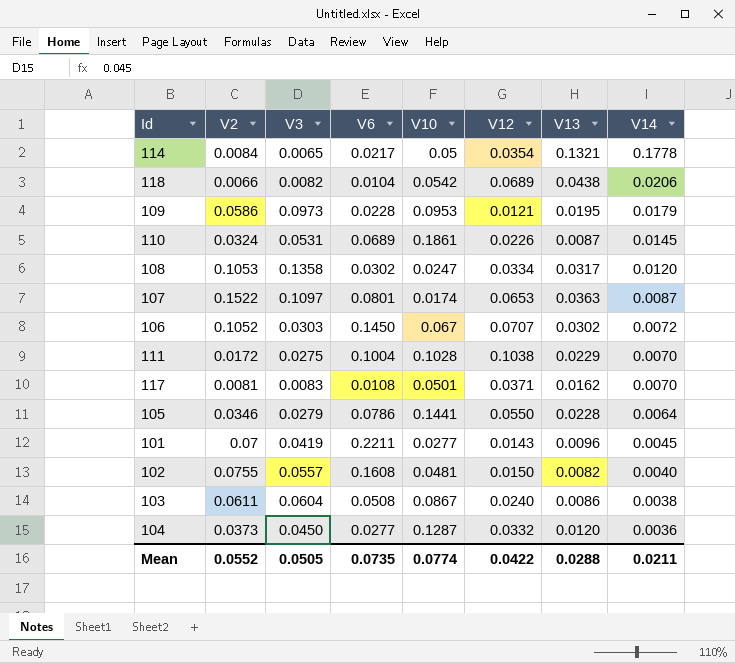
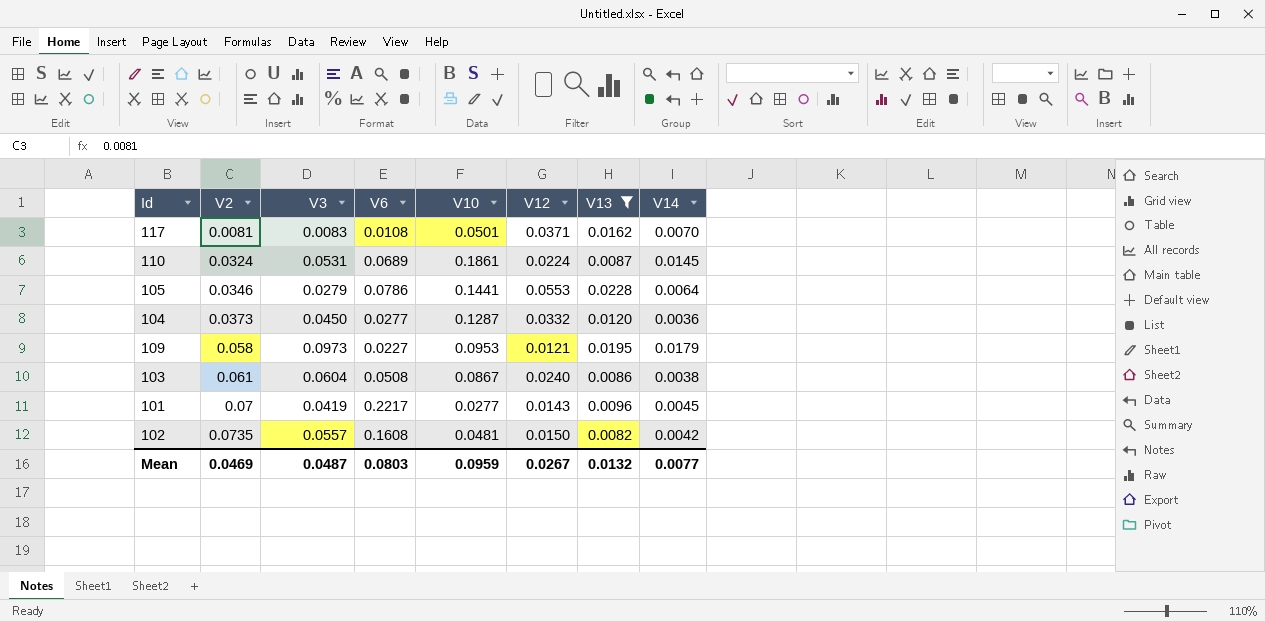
filter: none -> V13 <= 0.0228
row order: V14 descending -> V2 ascending
110 | V12: 0.0226 -> 0.0224
105 | V12: 0.0550 -> 0.0553
109 | V2: 0.0586 -> 0.058
109 | V6: 0.0228 -> 0.0227
103 | V2: 0.0611 -> 0.061
101 | V6: 0.2211 -> 0.2217
102 | V2: 0.0755 -> 0.0735
102 | V14: 0.0040 -> 0.0042
Mean | V2: 0.0552 -> 0.0469
Mean | V3: 0.0505 -> 0.0487
Mean | V6: 0.0735 -> 0.0803
Mean | V10: 0.0774 -> 0.0959
Mean | V12: 0.0422 -> 0.0267
Mean | V13: 0.0288 -> 0.0132
Mean | V14: 0.0211 -> 0.0077

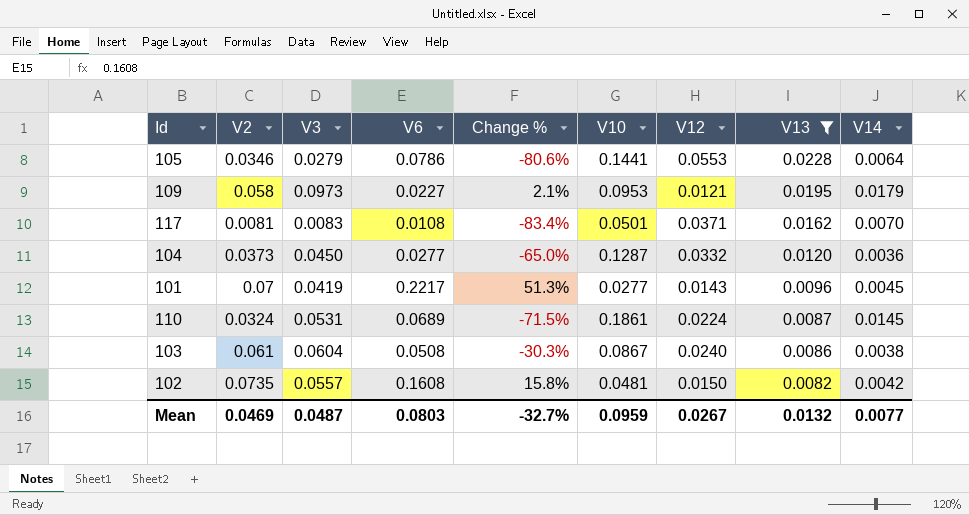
row order: V2 ascending -> V13 descending
column Change % | formula: none -> ([V3] - [V10]) / [V10]

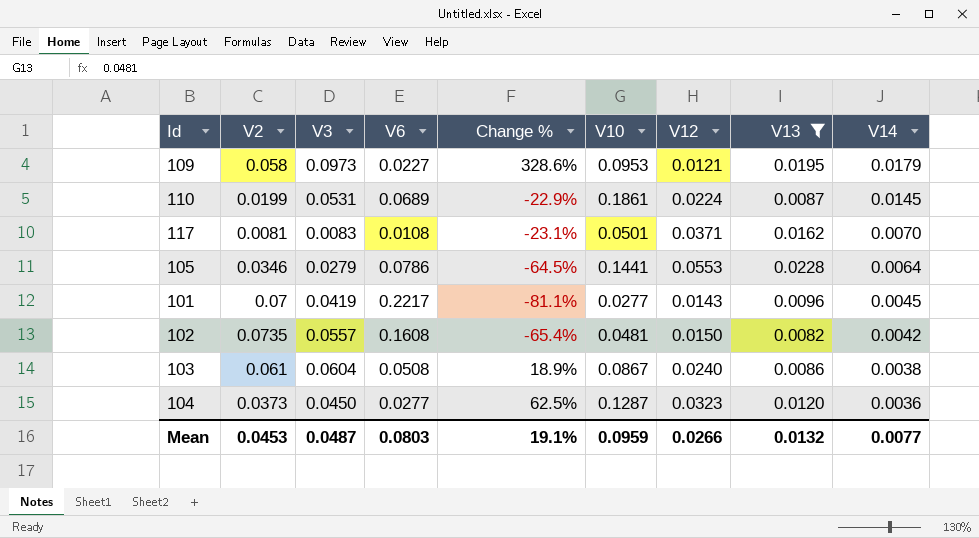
row order: V13 descending -> V14 descending
column Change % | formula: ([V3] - [V10]) / [V10] -> ([V3] - [V6]) / [V6]
110 | V2: 0.0324 -> 0.0199
104 | V12: 0.0332 -> 0.0323
Mean | V2: 0.0469 -> 0.0453
Mean | Change %: -32.7% -> 19.1%
Mean | V12: 0.0267 -> 0.0266

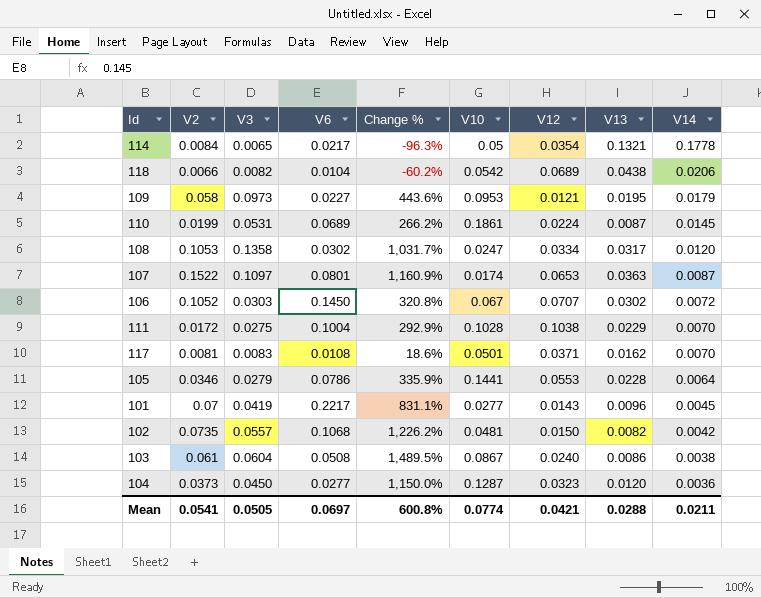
filter: V13 <= 0.0228 -> none
column Change % | formula: ([V3] - [V6]) / [V6] -> ([V3] - [V14]) / [V14]
102 | V6: 0.1608 -> 0.1068
Mean | V2: 0.0453 -> 0.0541
Mean | V3: 0.0487 -> 0.0505
Mean | V6: 0.0803 -> 0.0697
Mean | Change %: 19.1% -> 600.8%
Mean | V10: 0.0959 -> 0.0774
Mean | V12: 0.0266 -> 0.0421
Mean | V13: 0.0132 -> 0.0288
Mean | V14: 0.0077 -> 0.0211

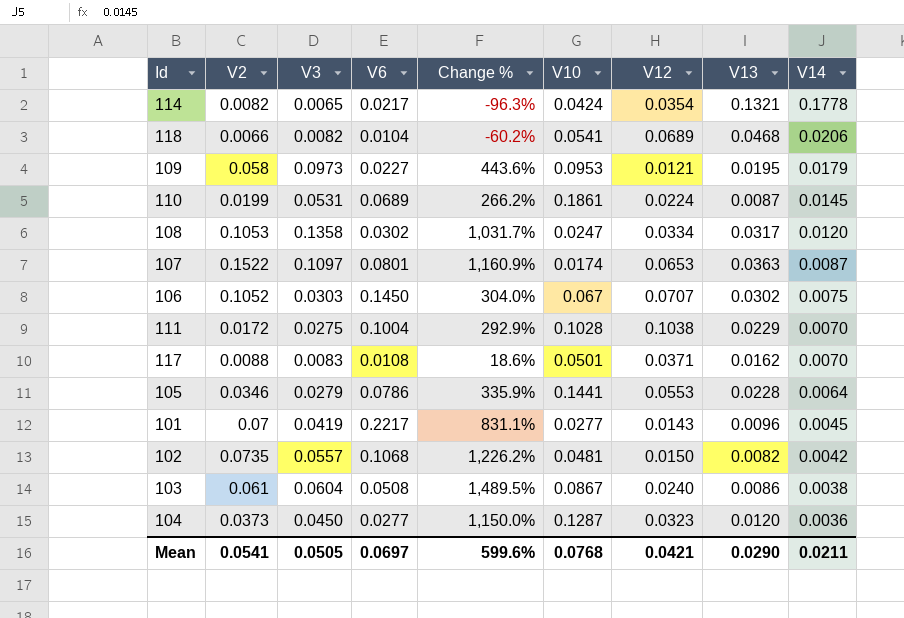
114 | V2: 0.0084 -> 0.0082
114 | V10: 0.05 -> 0.0424
118 | V10: 0.0542 -> 0.0541
118 | V13: 0.0438 -> 0.0468
106 | Change %: 320.8% -> 304.0%
106 | V14: 0.0072 -> 0.0075
117 | V2: 0.0081 -> 0.0088
Mean | Change %: 600.8% -> 599.6%
Mean | V10: 0.0774 -> 0.0768
Mean | V13: 0.0288 -> 0.0290

